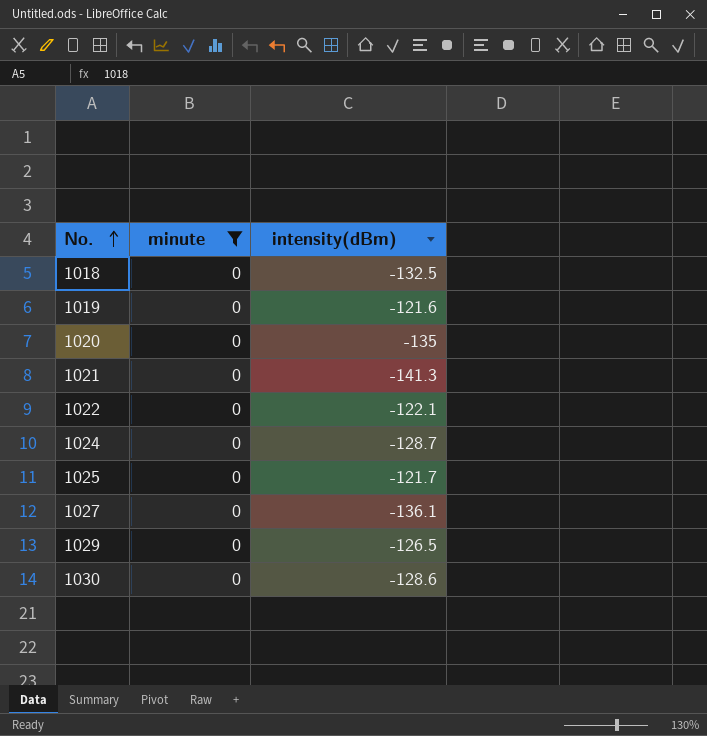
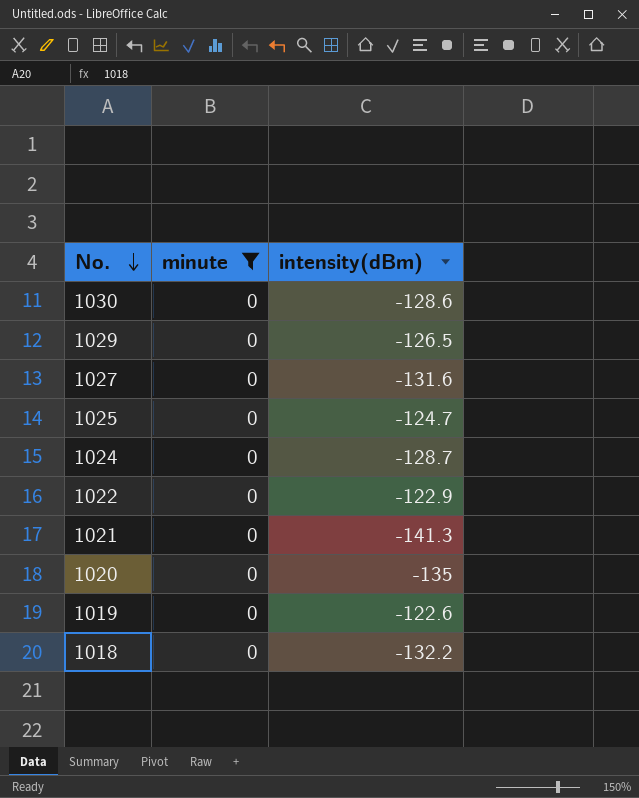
row order: No. ascending -> No. descending
1027 | intensity(dBm): -136.1 -> -131.6
1025 | intensity(dBm): -121.7 -> -124.7
1022 | intensity(dBm): -122.1 -> -122.9
1019 | intensity(dBm): -121.6 -> -122.6
1018 | intensity(dBm): -132.5 -> -132.2

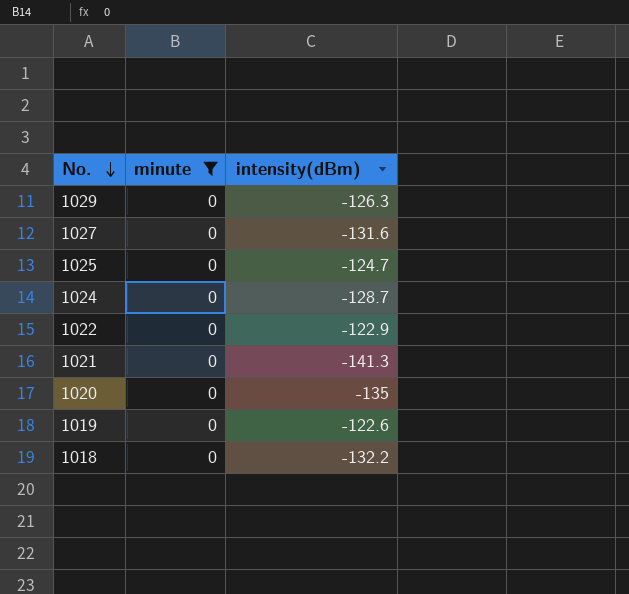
row 1030: 0 | -128.6 -> none
1029 | intensity(dBm): -126.5 -> -126.3

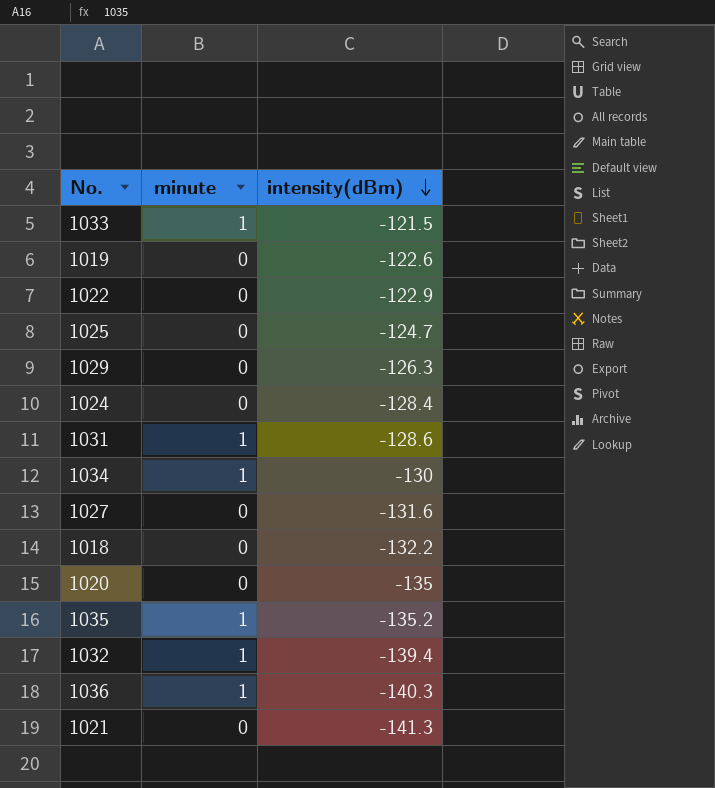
filter: minute = 0 -> none
row order: No. descending -> intensity(dBm) descending
1024 | intensity(dBm): -128.7 -> -128.4

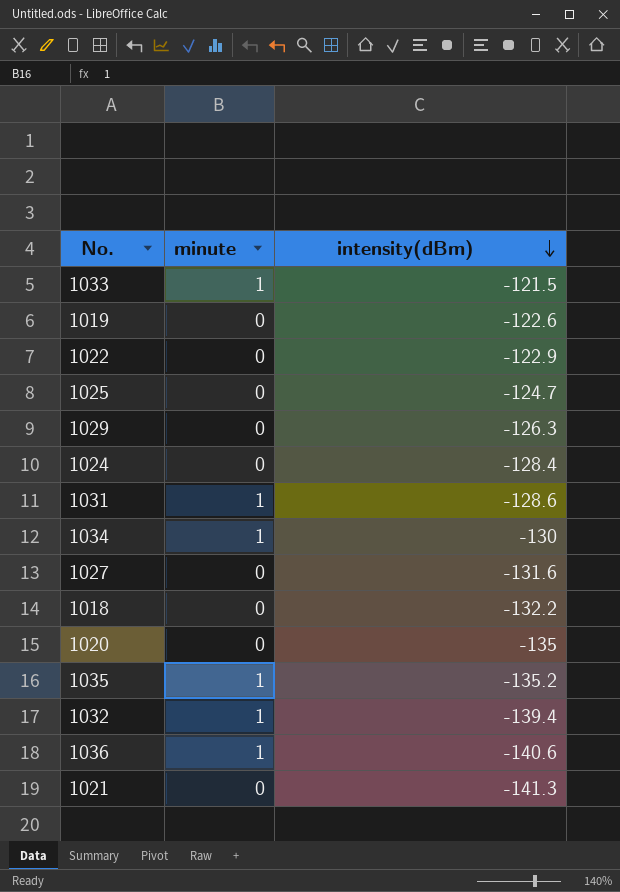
1036 | intensity(dBm): -140.3 -> -140.6

